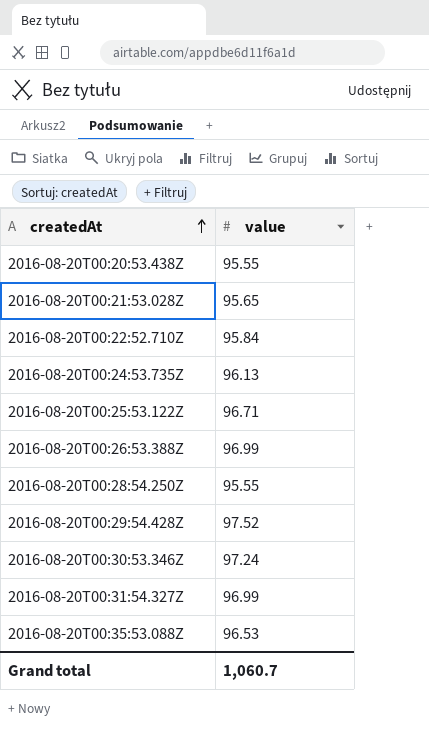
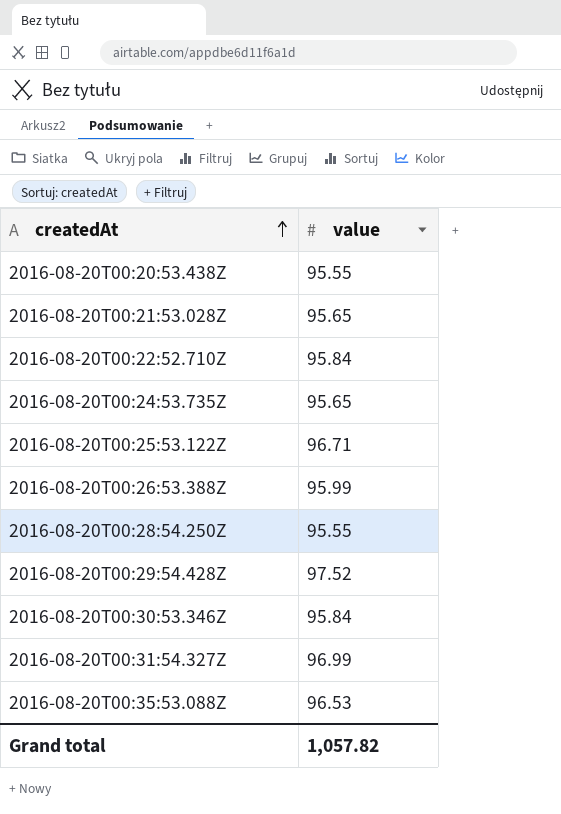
2016-08-20T00:24:53.735Z | value: 96.13 -> 95.65
2016-08-20T00:26:53.388Z | value: 96.99 -> 95.99
2016-08-20T00:30:53.346Z | value: 97.24 -> 95.84
Grand total | value: 1,060.7 -> 1,057.82

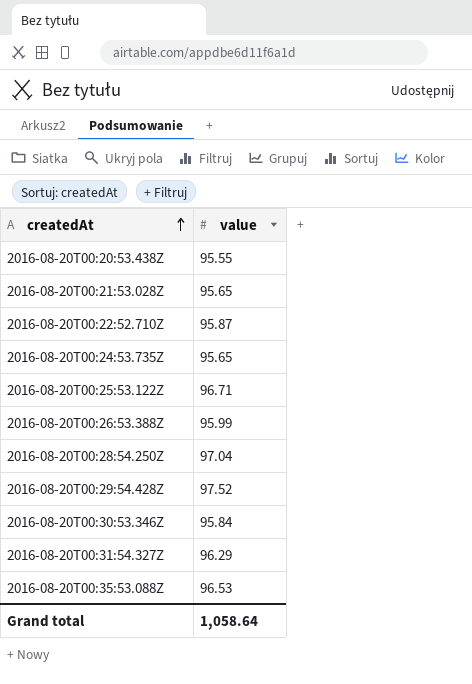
2016-08-20T00:22:52.710Z | value: 95.84 -> 95.87
2016-08-20T00:28:54.250Z | value: 95.55 -> 97.04
2016-08-20T00:31:54.327Z | value: 96.99 -> 96.29
Grand total | value: 1,057.82 -> 1,058.64

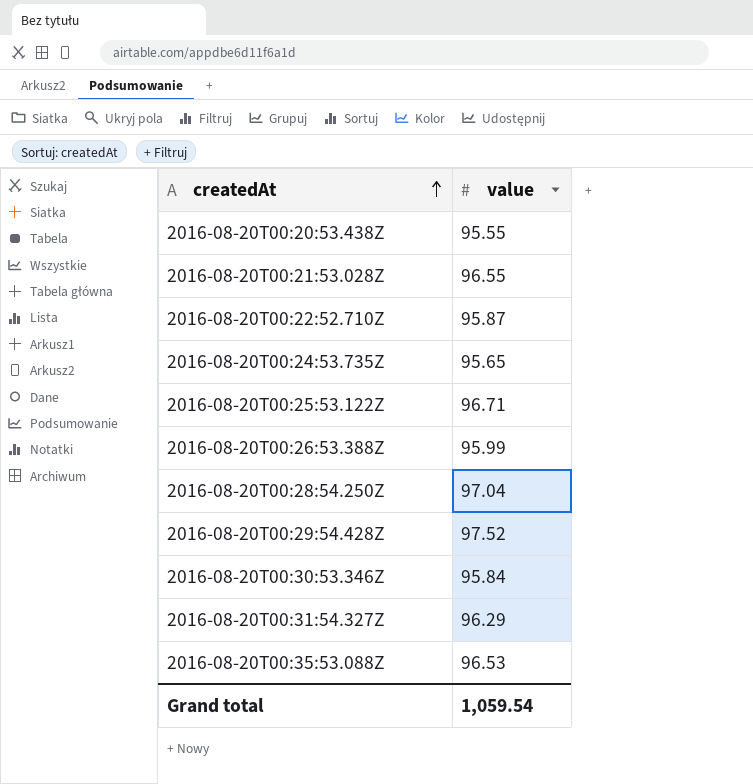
2016-08-20T00:21:53.028Z | value: 95.65 -> 96.55
Grand total | value: 1,058.64 -> 1,059.54

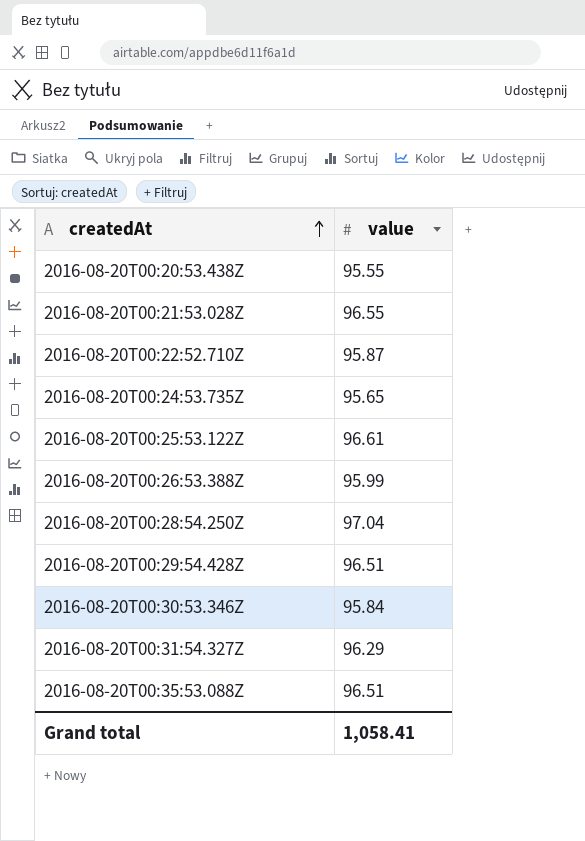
2016-08-20T00:25:53.122Z | value: 96.71 -> 96.61
2016-08-20T00:29:54.428Z | value: 97.52 -> 96.51
2016-08-20T00:35:53.088Z | value: 96.53 -> 96.51
Grand total | value: 1,059.54 -> 1,058.41

